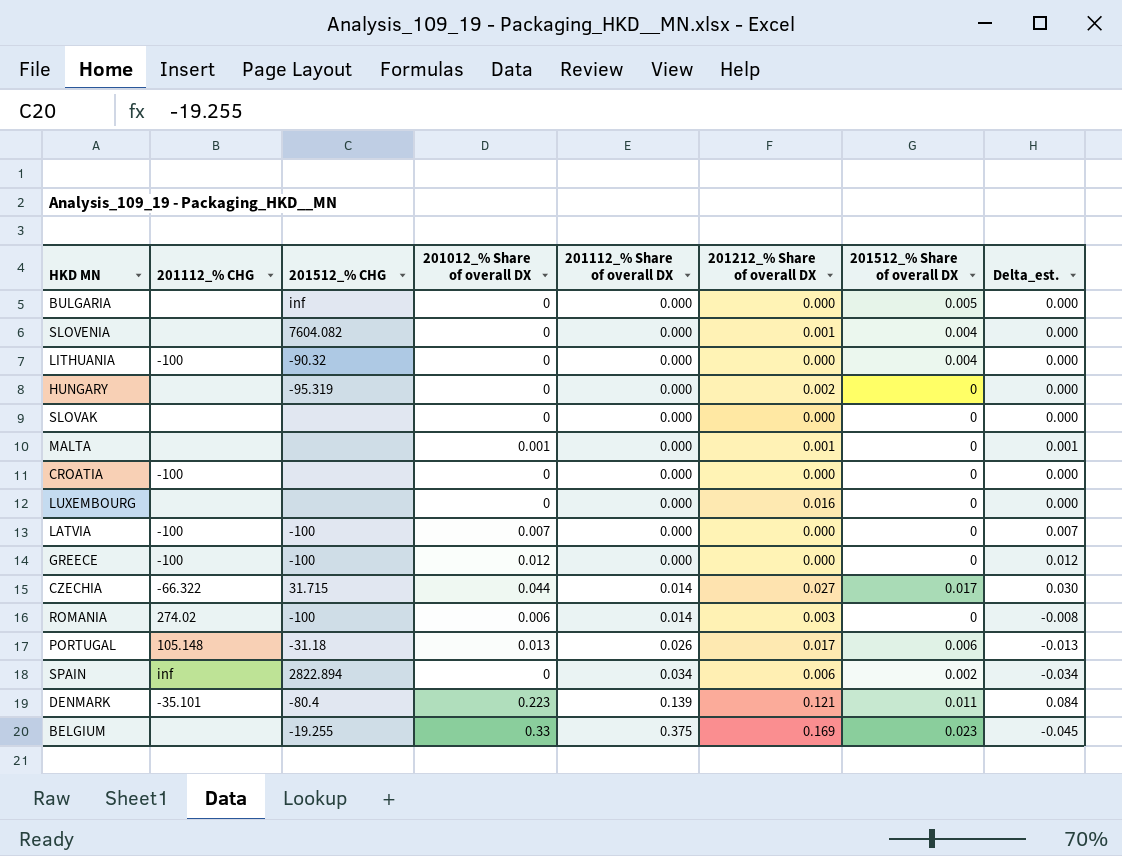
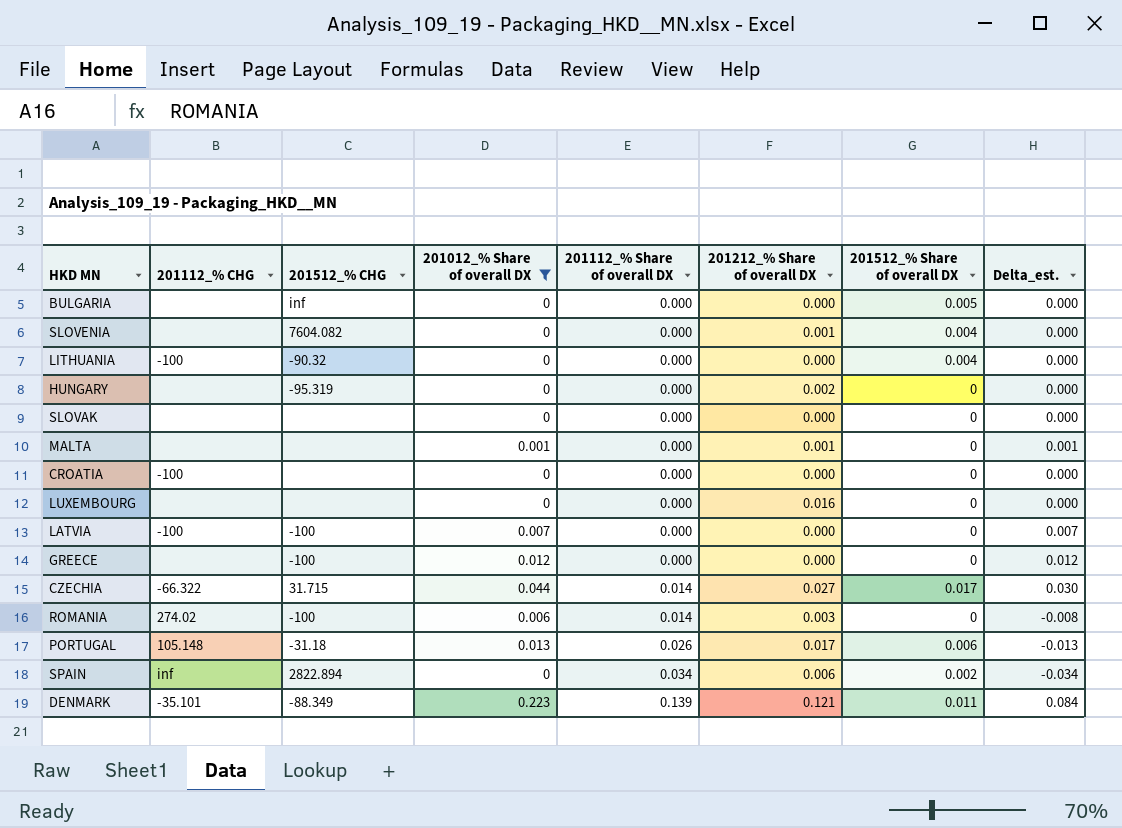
filter: none -> 201012_% Share of overall DX != 0.33
GREECE | 201112_% CHG: -100 -> none
DENMARK | 201512_% CHG: -80.4 -> -88.349

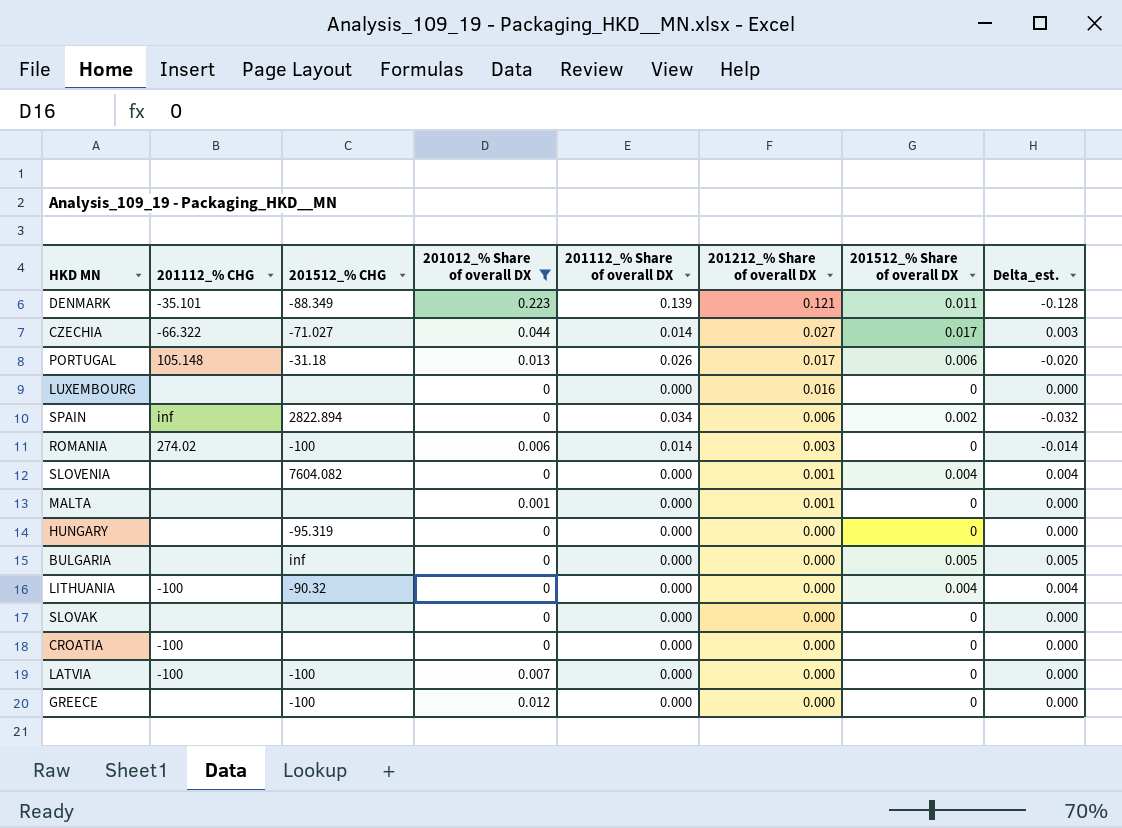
row order: 201112_% Share of overall DX ascending -> 201212_% Share of overall DX descending
column Delta_est. | formula: [201012_% Share of overall DX] - [201112_% Share of overall DX] -> [201512_% Share of overall DX] - [201112_% Share of overall DX]
CZECHIA | 201512_% CHG: 31.715 -> -71.027
HUNGARY | 201212_% Share of overall DX: 0.002 -> 0.000

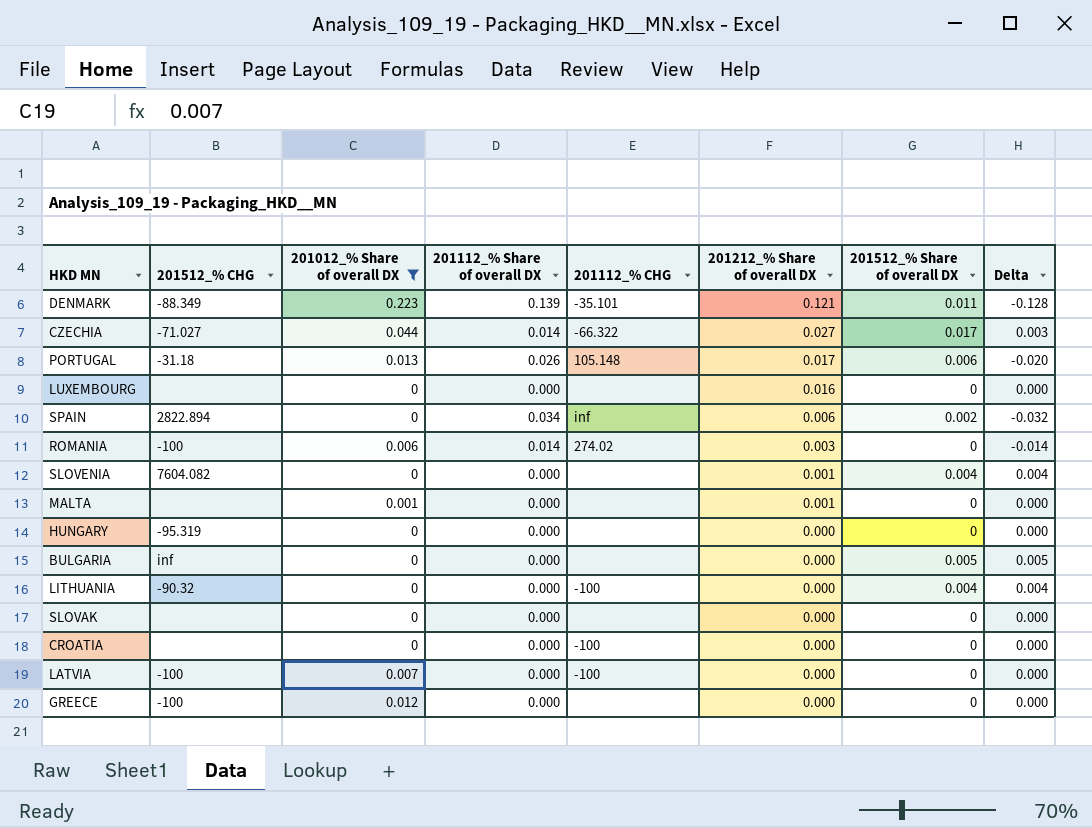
column 201112_% CHG | position: 2 -> 5
column name: Delta_est. -> Delta

